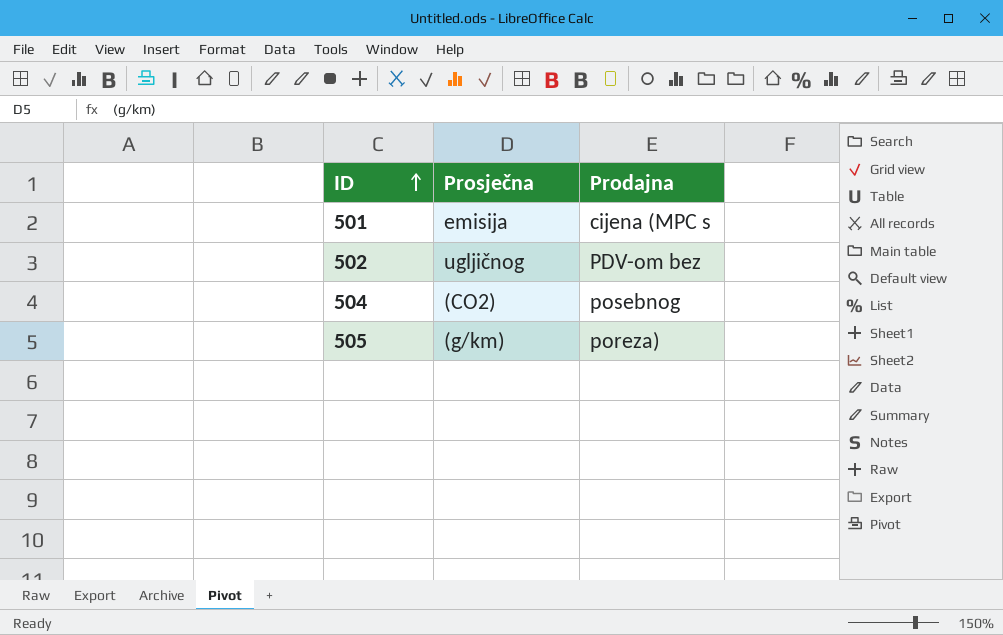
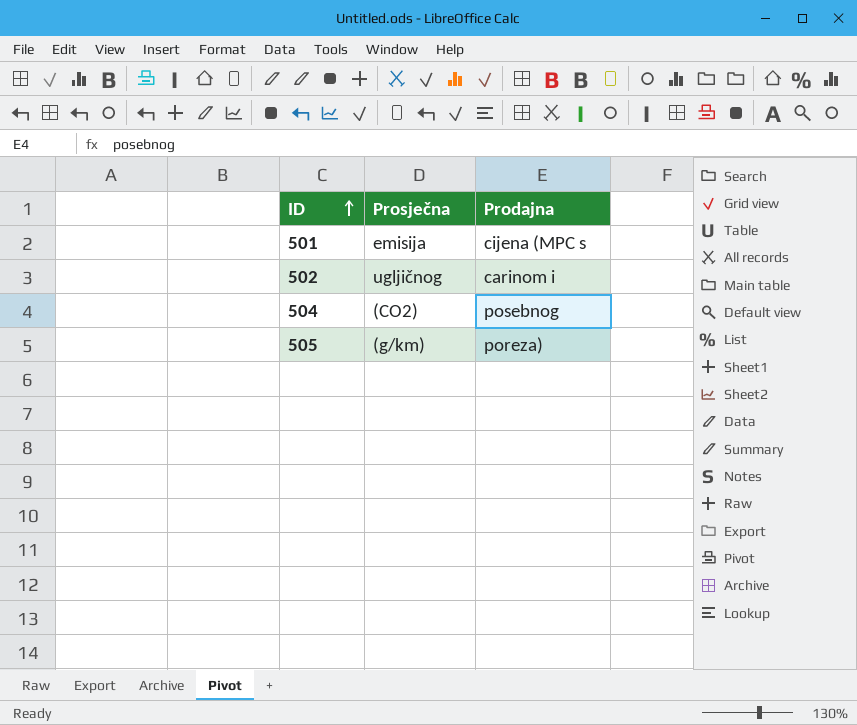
502 | Prodajna: PDV-om bez -> carinom i

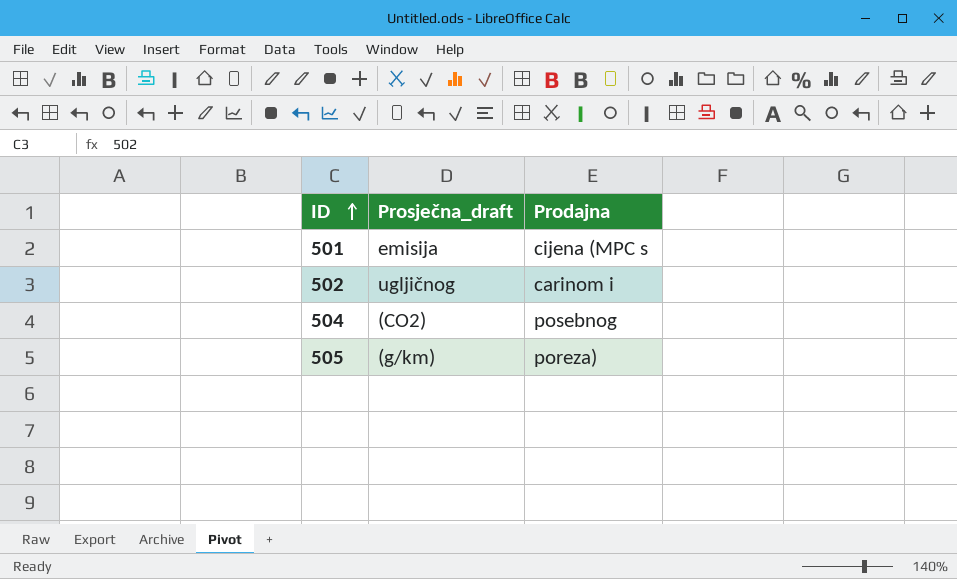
column name: Prosječna -> Prosječna_draft

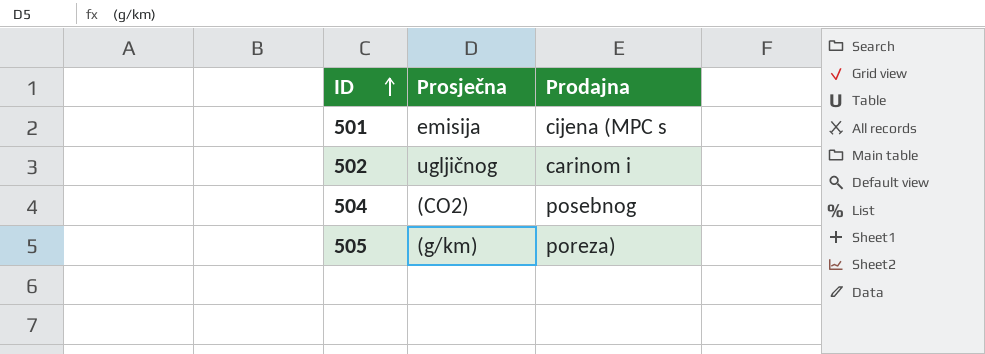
column name: Prosječna_draft -> Prosječna

